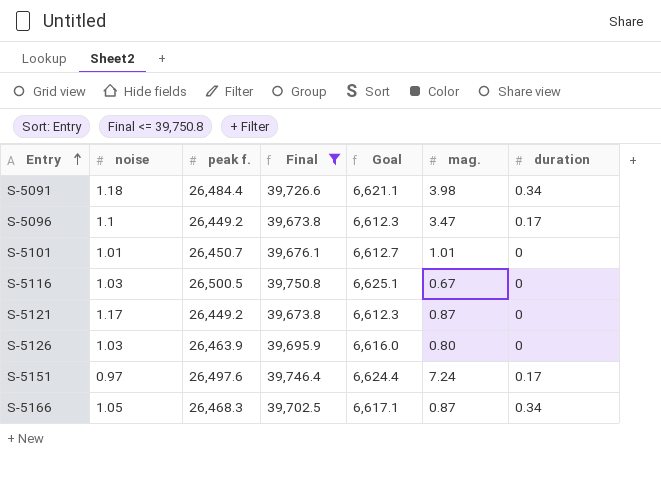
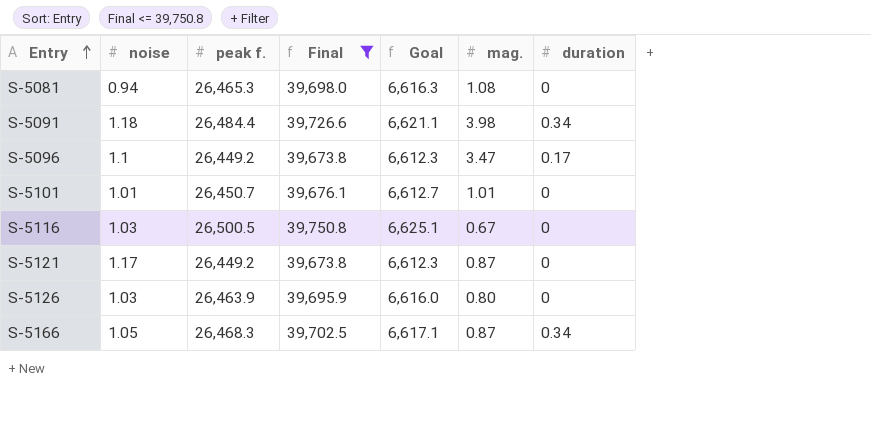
row S-5151: 0.97 | 26,497.6 | 39,746.4 | 6,624.4 | 7.24 | 0.17 -> none
row S-5081: none -> 0.94 | 26,465.3 | 39,698.0 | 6,616.3 | 1.08 | 0

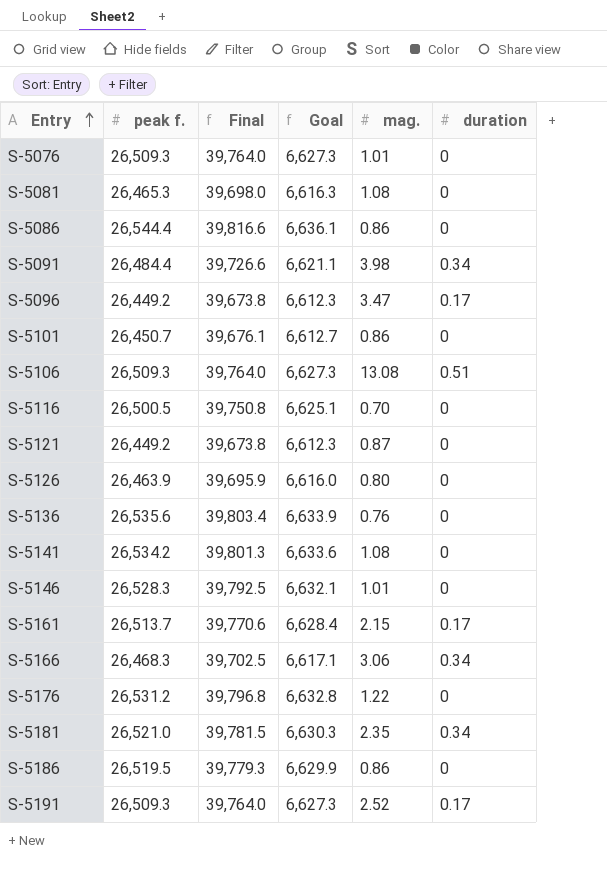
filter: Final <= 39,750.8 -> none
column noise | position: 2 -> none
S-5101 | mag.: 1.01 -> 0.86
S-5116 | mag.: 0.67 -> 0.70
S-5166 | mag.: 0.87 -> 3.06

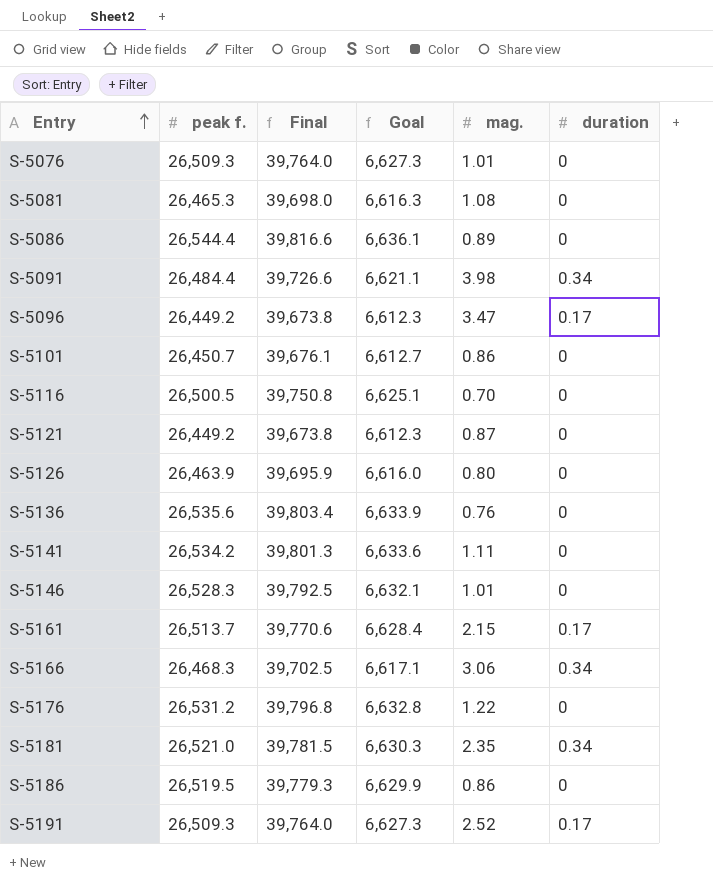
row S-5106: 26,509.3 | 39,764.0 | 6,627.3 | 13.08 | 0.51 -> none
S-5086 | mag.: 0.86 -> 0.89
S-5141 | mag.: 1.08 -> 1.11

